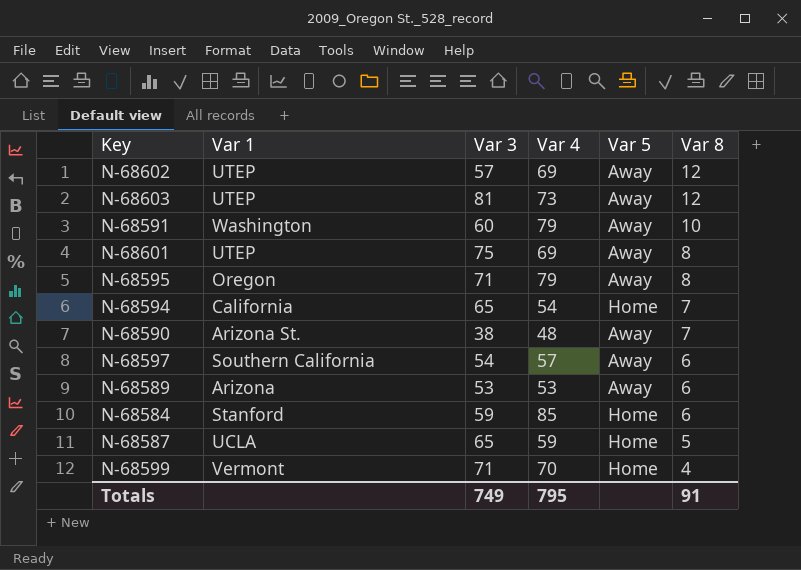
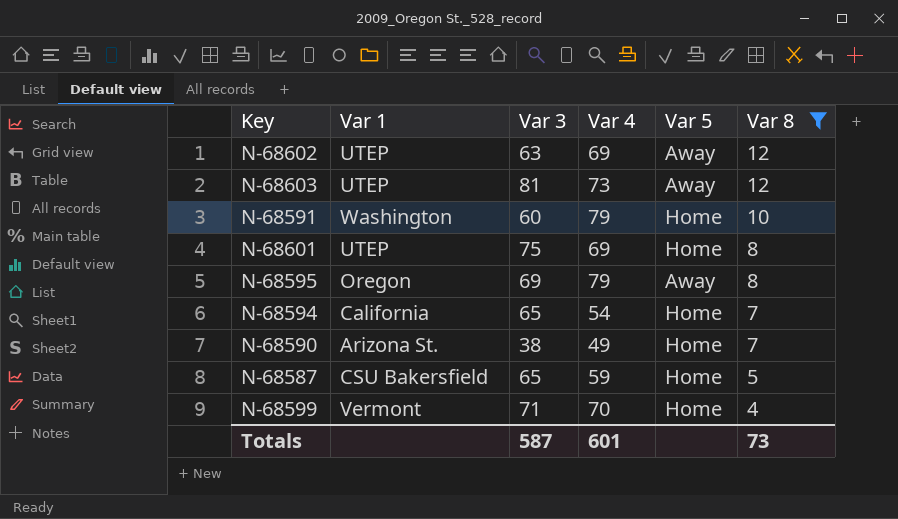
filter: none -> Var 8 != 6
N-68602 | Var 3: 57 -> 63
N-68591 | Var 5: Away -> Home
N-68601 | Var 5: Away -> Home
N-68595 | Var 3: 71 -> 69
N-68590 | Var 4: 48 -> 49
N-68590 | Var 5: Away -> Home
N-68587 | Var 1: UCLA -> CSU Bakersfield
Totals | Var 3: 749 -> 587
Totals | Var 4: 795 -> 601
Totals | Var 8: 91 -> 73

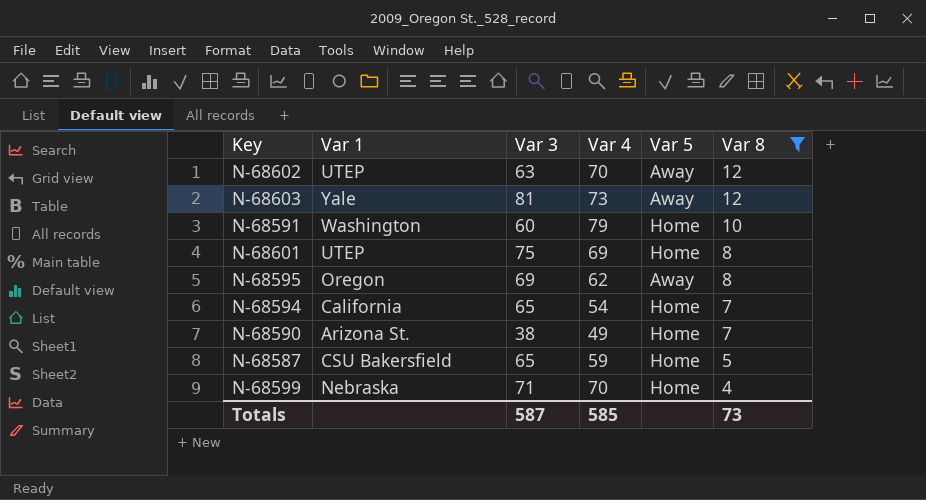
N-68602 | Var 4: 69 -> 70
N-68603 | Var 1: UTEP -> Yale
N-68595 | Var 4: 79 -> 62
N-68599 | Var 1: Vermont -> Nebraska
Totals | Var 4: 601 -> 585

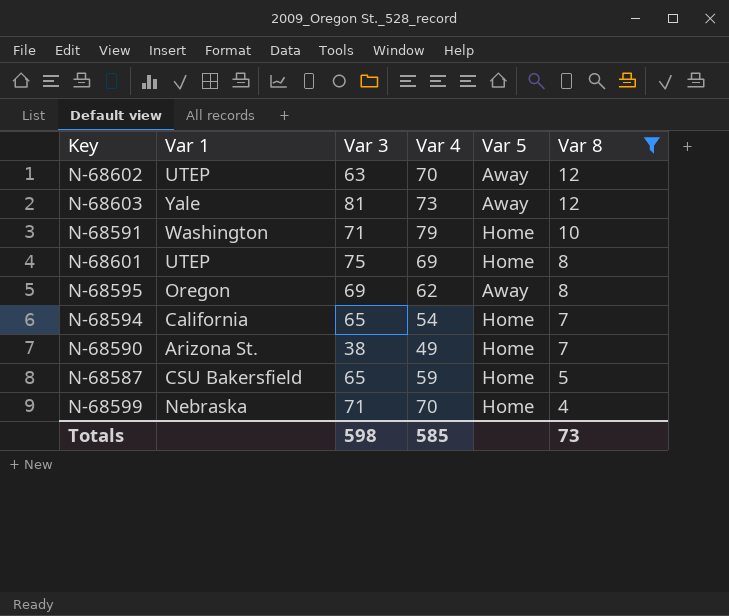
N-68591 | Var 3: 60 -> 71
Totals | Var 3: 587 -> 598

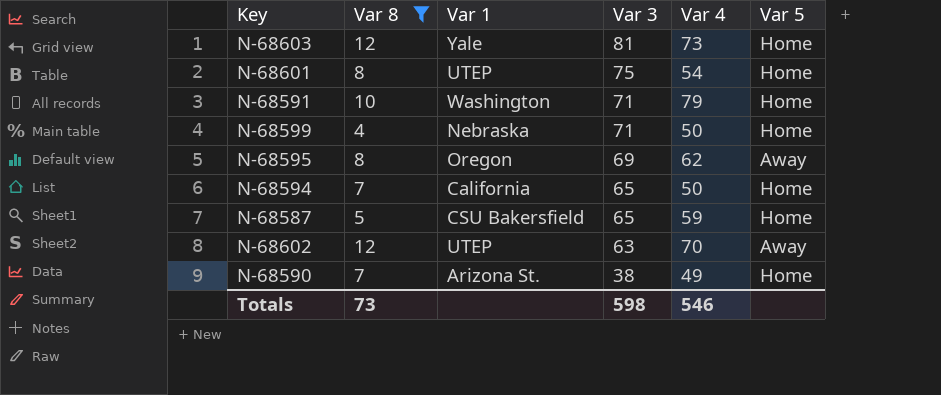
row order: Var 8 descending -> Var 3 descending
column Var 8 | position: 6 -> 2
N-68603 | Var 5: Away -> Home
N-68601 | Var 4: 69 -> 54
N-68599 | Var 4: 70 -> 50
N-68594 | Var 4: 54 -> 50
Totals | Var 4: 585 -> 546

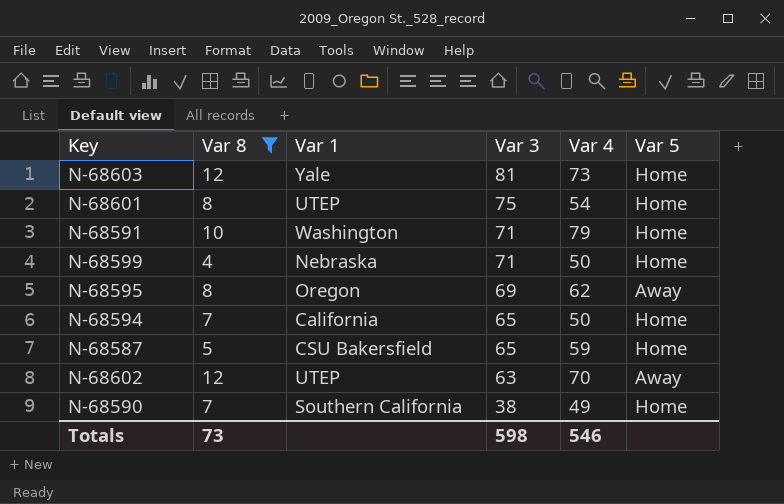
N-68590 | Var 1: Arizona St. -> Southern California

